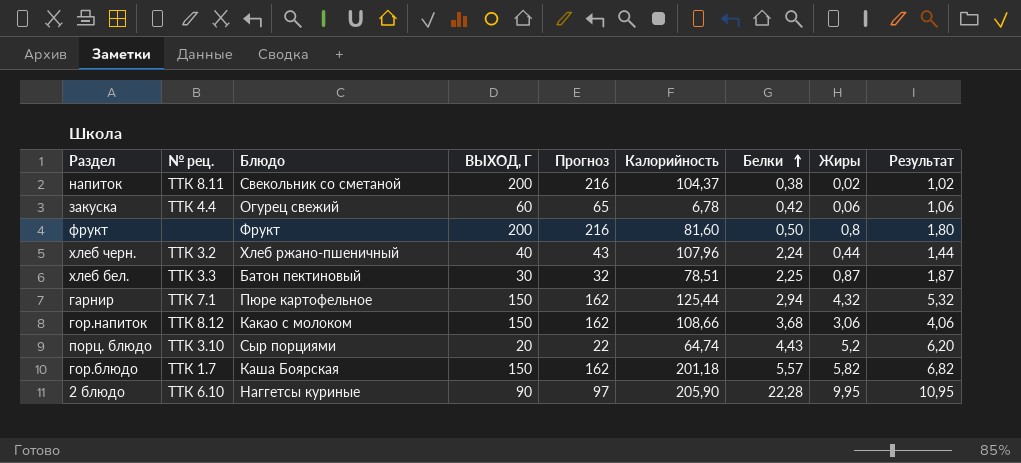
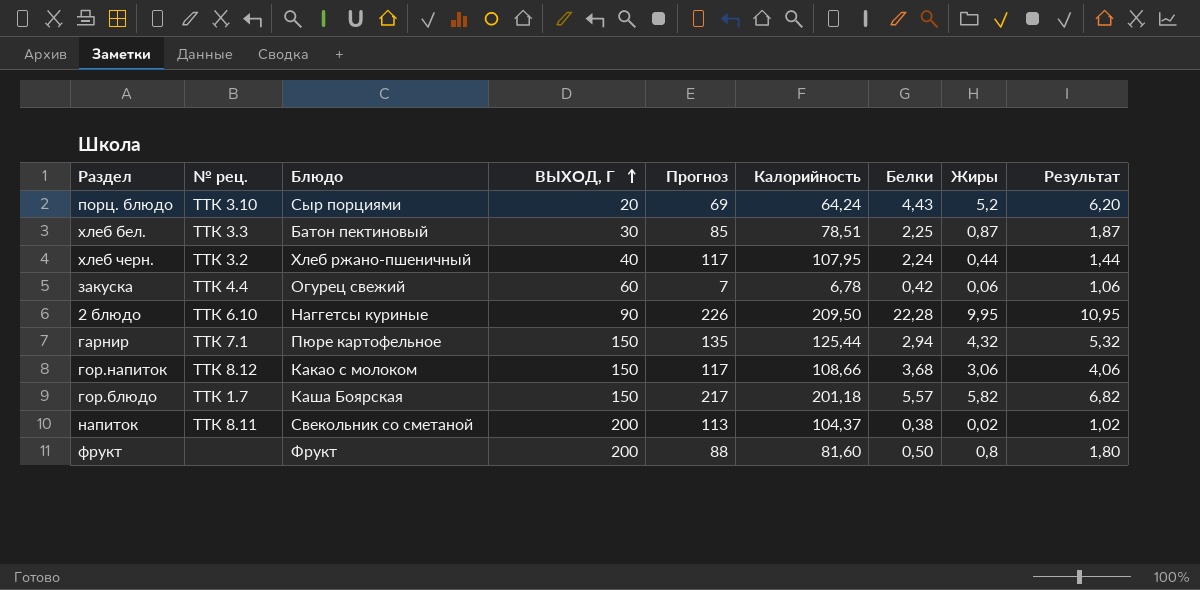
row order: Белки ascending -> ВЫХОД, Г ascending
column Прогноз | formula: [ВЫХОД, Г] * 1,08 -> [Калорийность] * 1,08
порц. блюдо | Калорийность: 64,74 -> 64,24
хлеб черн. | Калорийность: 107,96 -> 107,95
2 блюдо | Калорийность: 205,90 -> 209,50

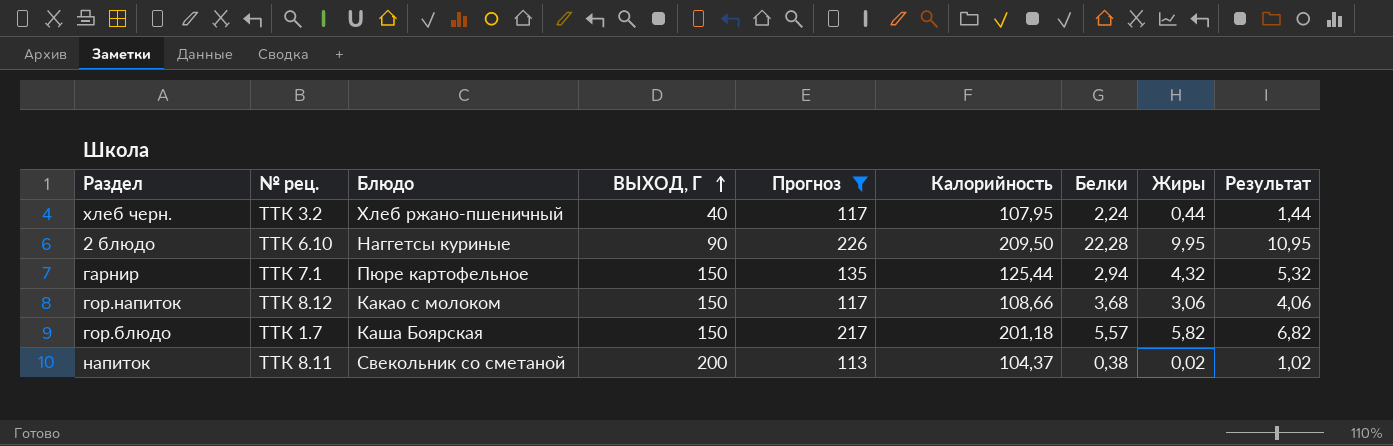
filter: none -> Прогноз >= 113

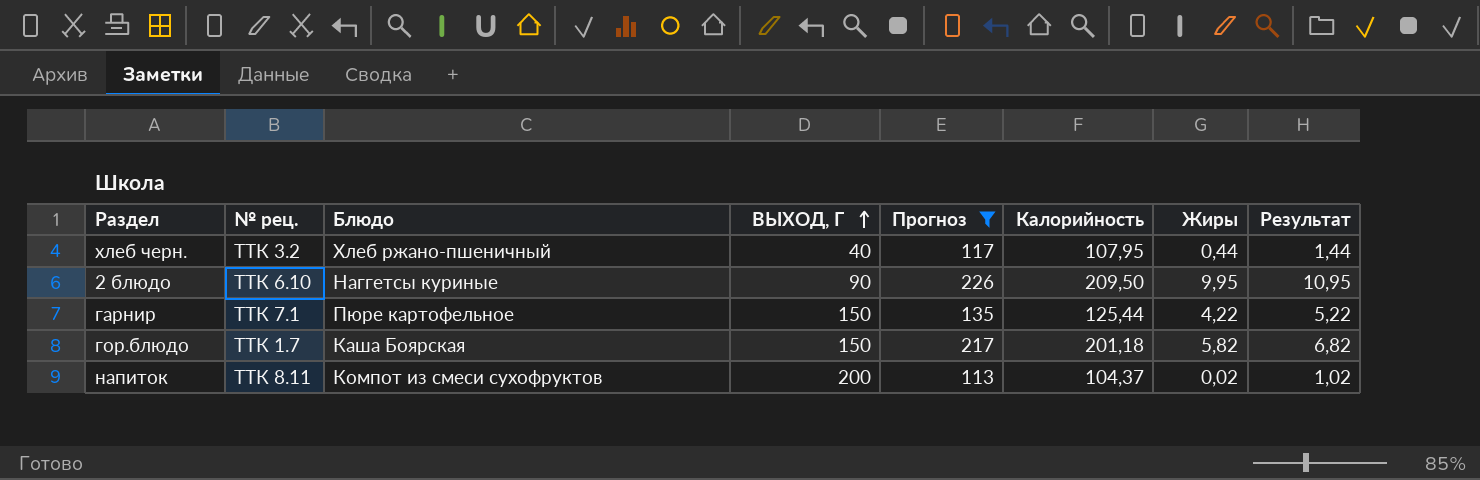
column Белки | position: 7 -> none
row гор.напиток: ТТК 8.12 | Какао с молоком | 150 | 117 | 108,66 | 3,68 | 3,06 | 4,06 -> none
гарнир | Жиры: 4,32 -> 4,22
гарнир | Результат: 5,32 -> 5,22
напиток | Блюдо: Свекольник со сметаной -> Компот из смеси сухофруктов

